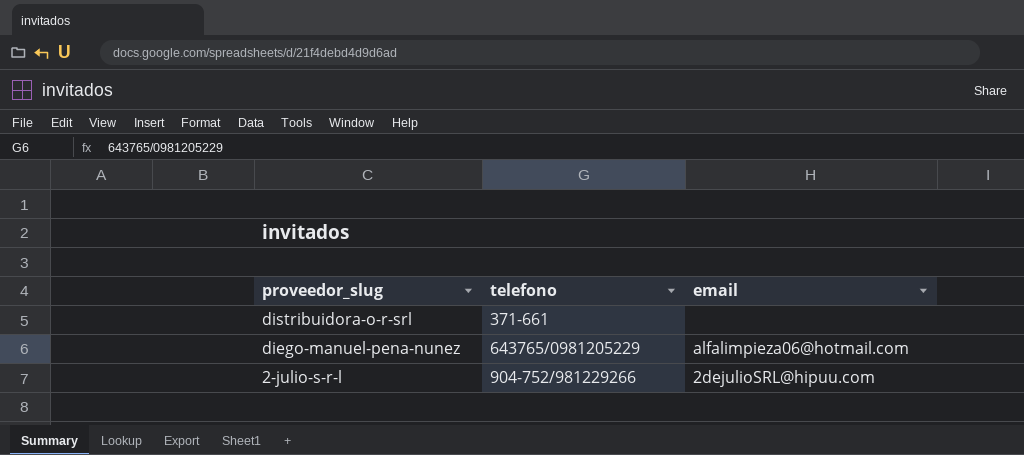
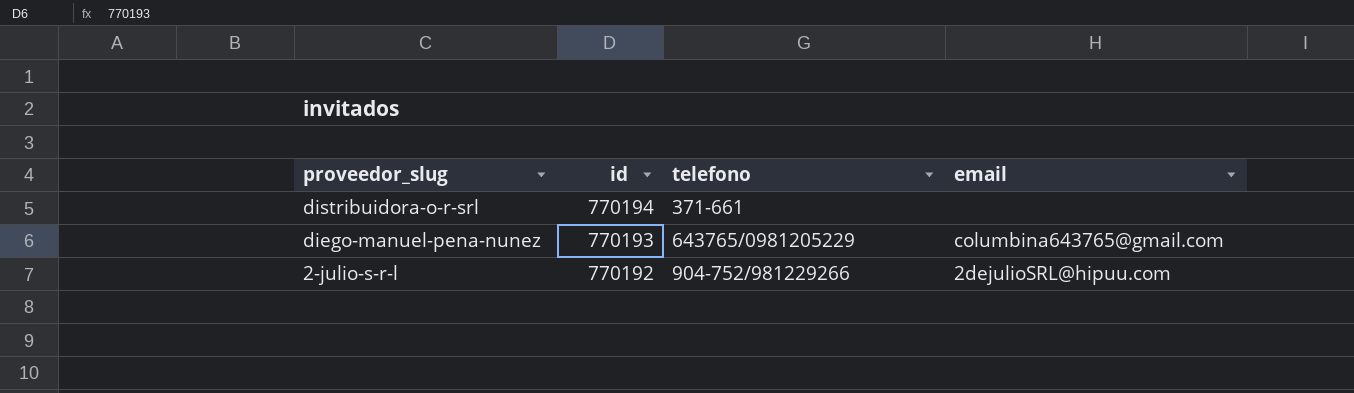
column id | position: none -> 2
diego-manuel-pena-nunez | email: alfalimpieza06@hotmail.com -> columbina643765@gmail.com

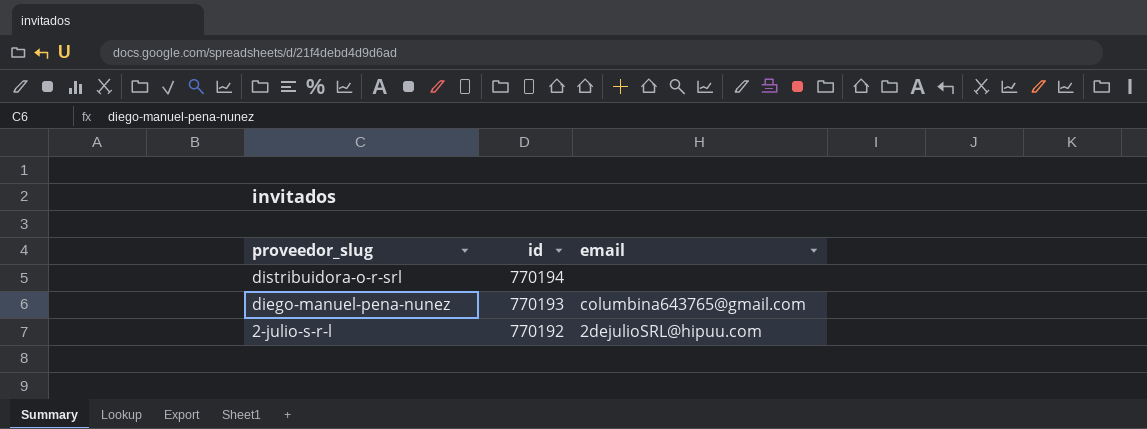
column telefono | position: 3 -> none

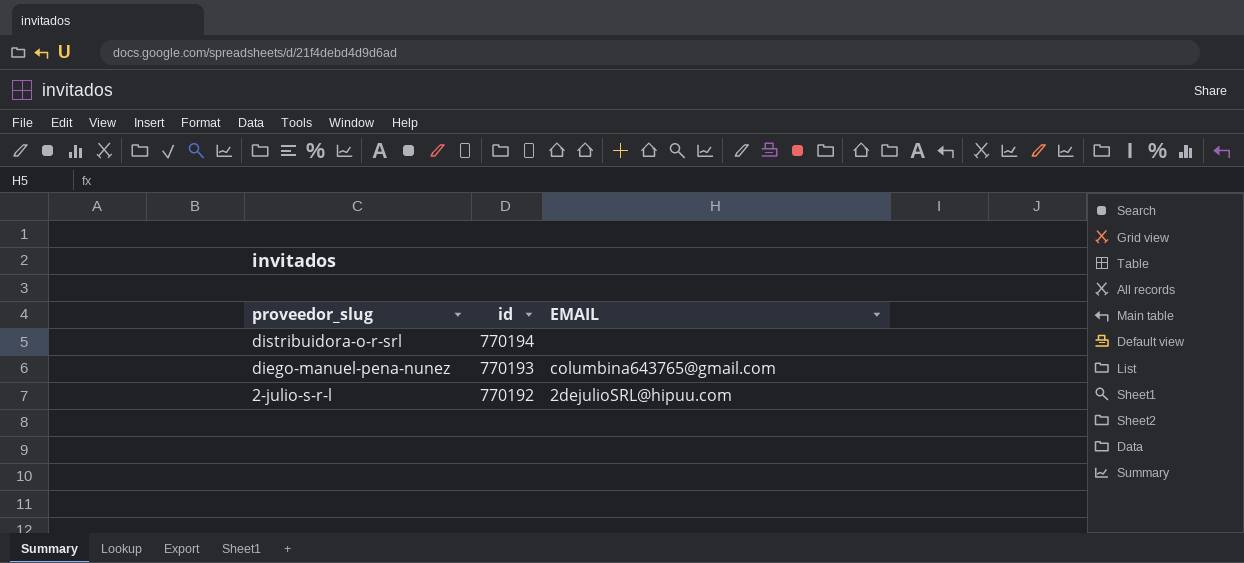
column name: email -> EMAIL

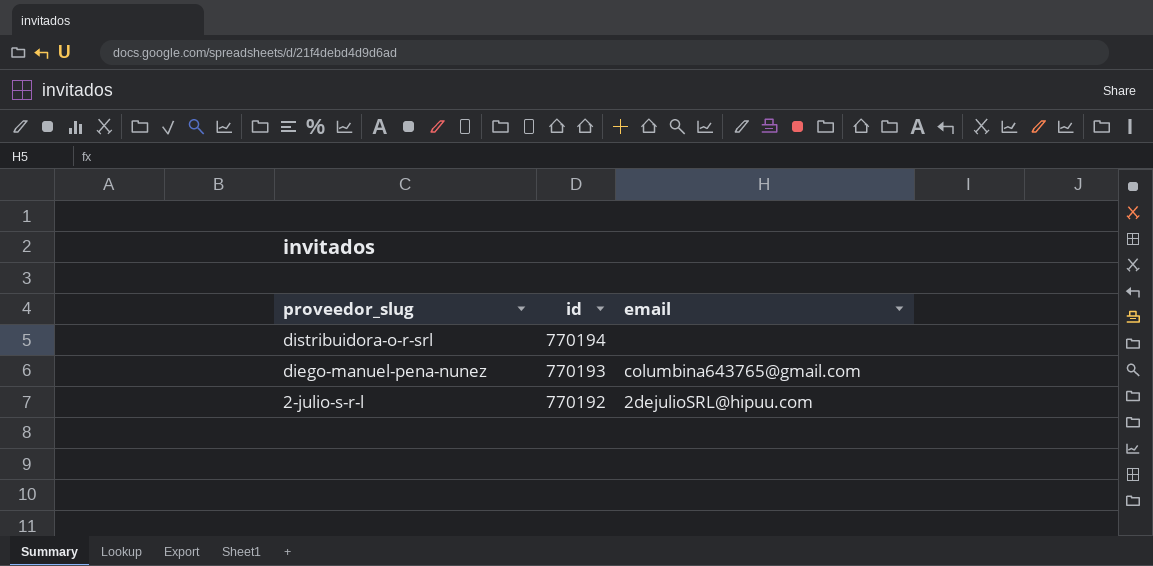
column name: EMAIL -> email

